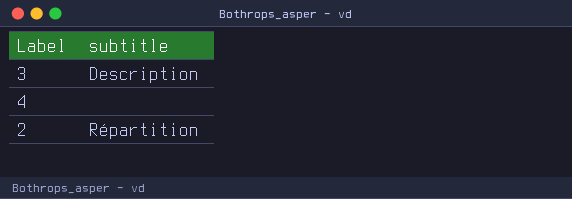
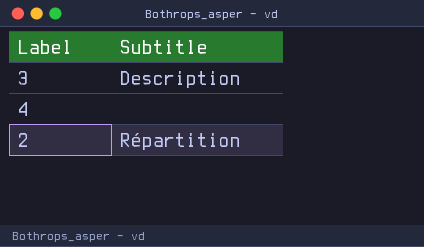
column name: subtitle -> Subtitle

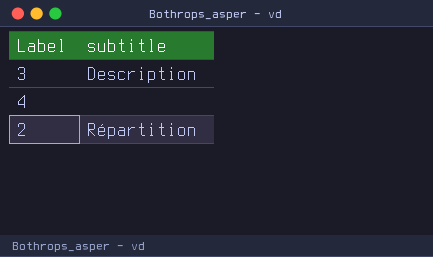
column name: Subtitle -> subtitle

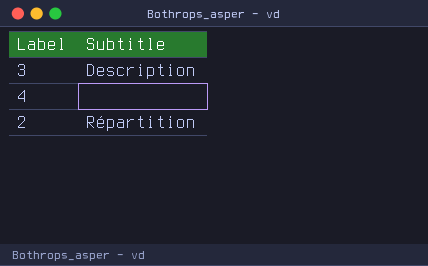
column name: subtitle -> Subtitle

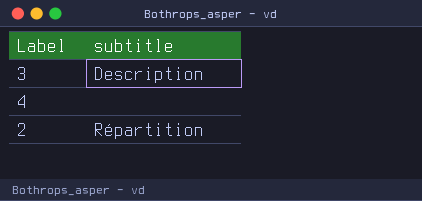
column name: Subtitle -> subtitle

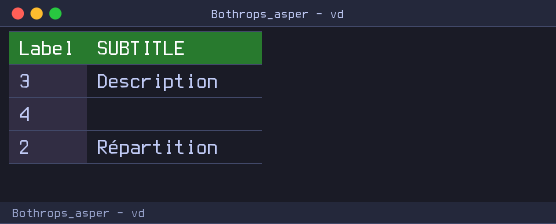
column name: subtitle -> SUBTITLE

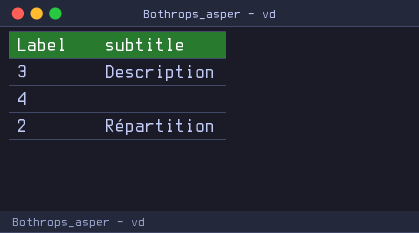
column name: SUBTITLE -> subtitle

